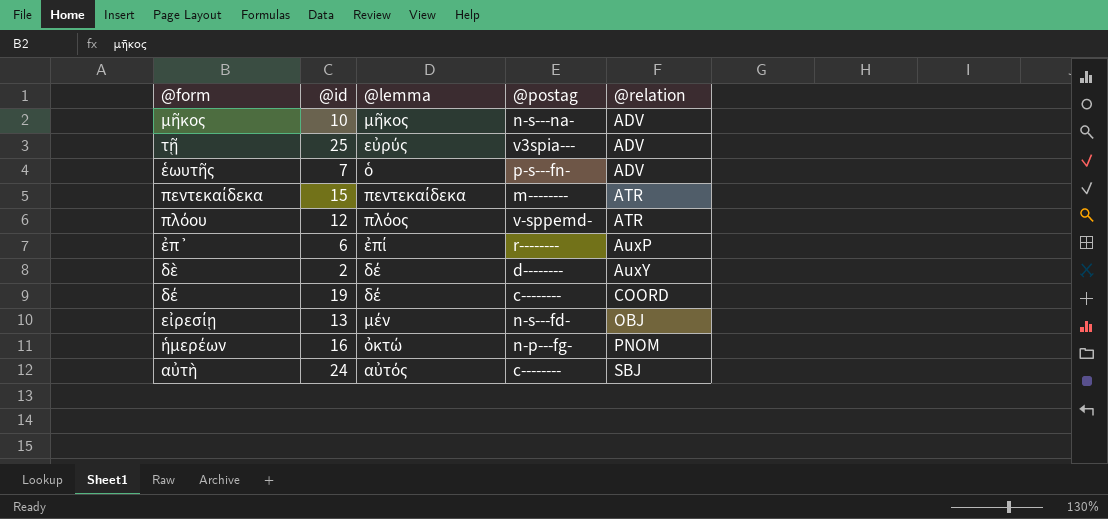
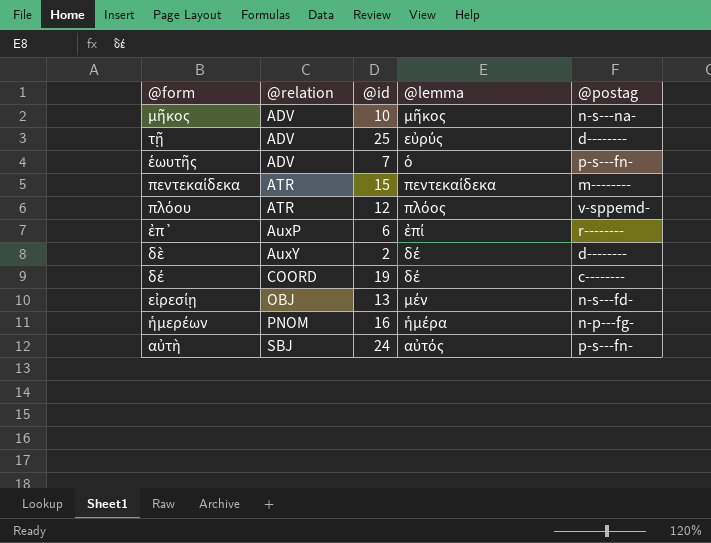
column @relation | position: 5 -> 2
τῇ | @postag: v3spia--- -> d--------
ἡμερέων | @lemma: ὀκτώ -> ἡμέρα
αὐτὴ | @postag: c-------- -> p-s---fn-

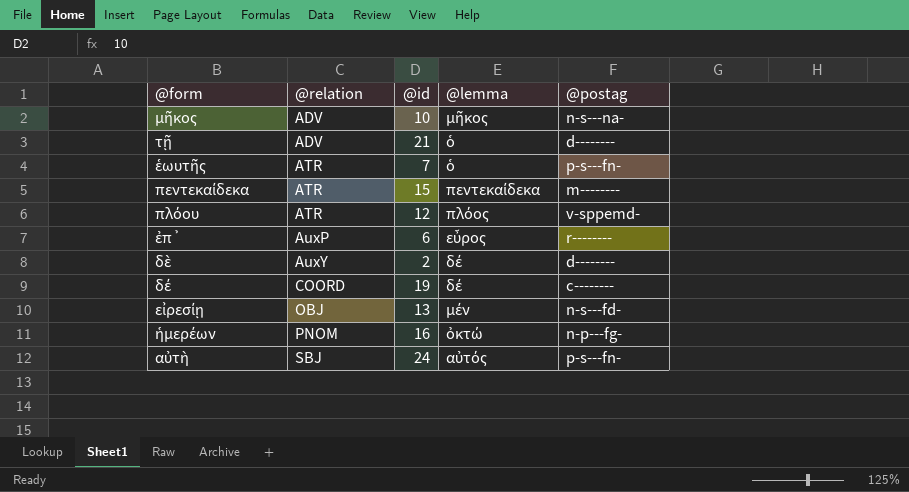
τῇ | @id: 25 -> 21
τῇ | @lemma: εὐρύς -> ὁ
ἑωυτῆς | @relation: ADV -> ATR
ἐπ᾽ | @lemma: ἐπί -> εὖρος
ἡμερέων | @lemma: ἡμέρα -> ὀκτώ

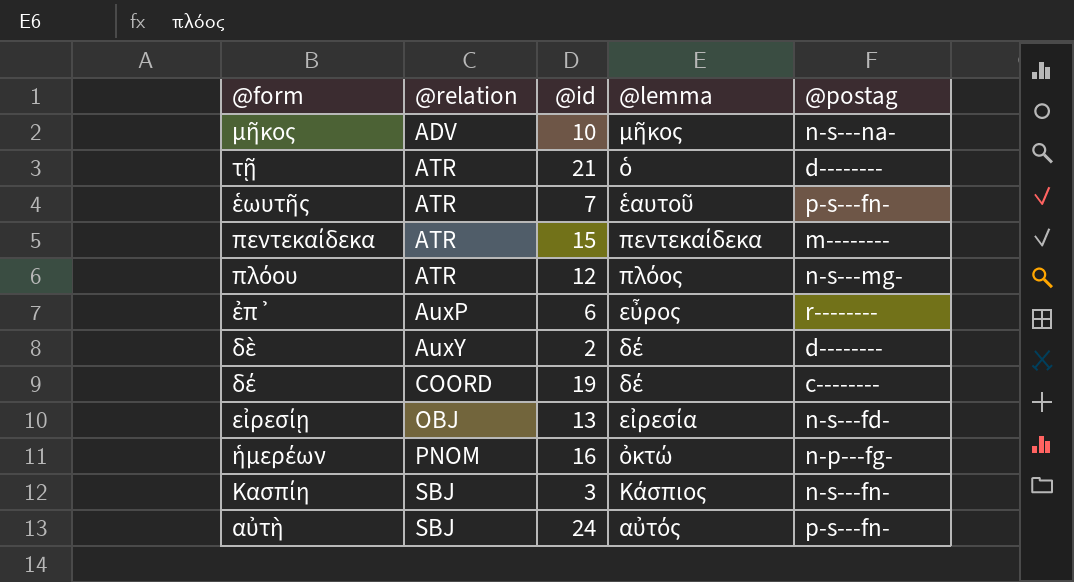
τῇ | @relation: ADV -> ATR
ἑωυτῆς | @lemma: ὁ -> ἑαυτοῦ
πλόου | @postag: v-sppemd- -> n-s---mg-
εἰρεσίῃ | @lemma: μέν -> εἰρεσία
row Κασπίη: none -> SBJ | 3 | Κάσπιος | n-s---fn-

